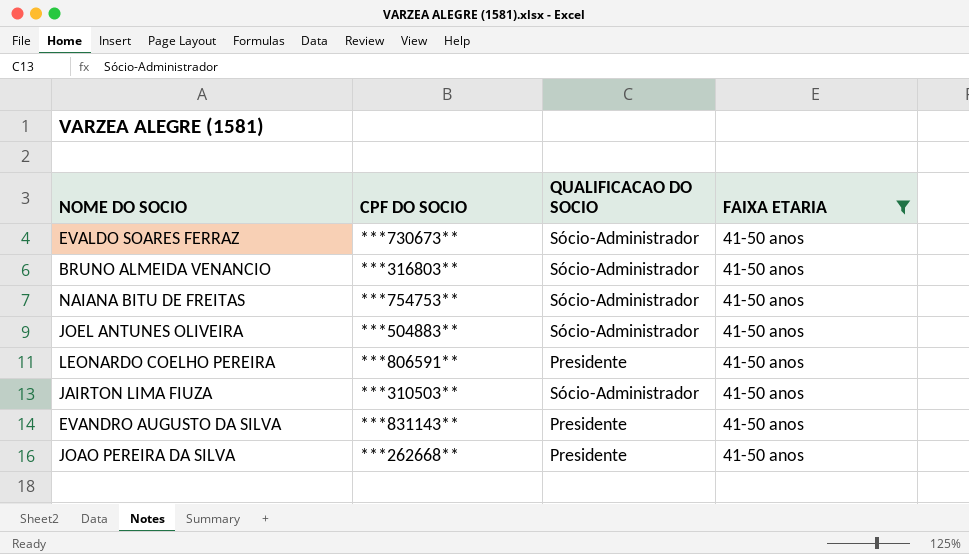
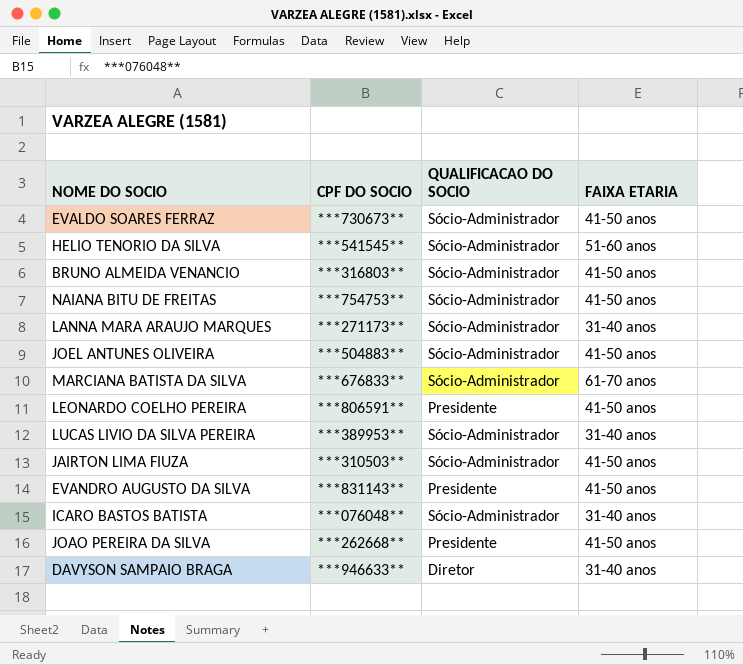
filter: FAIXA ETARIA = 41-50 anos -> none

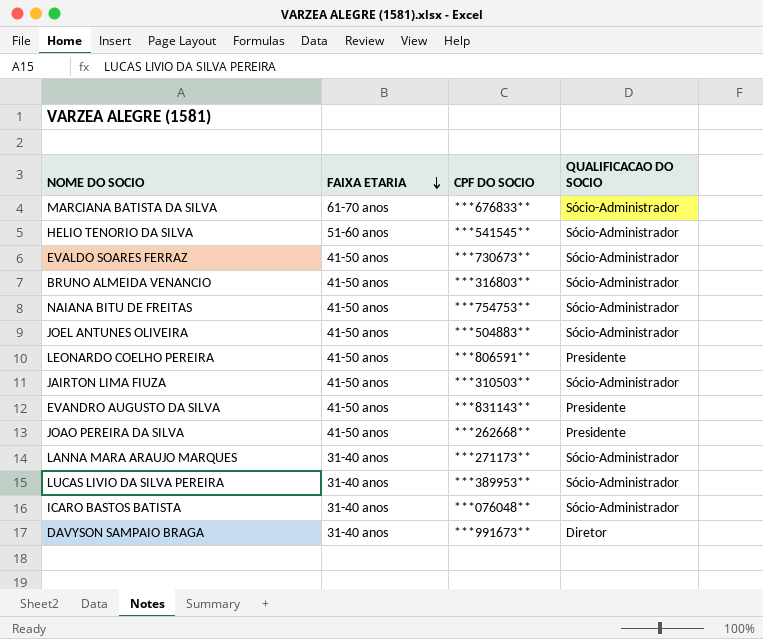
row order: none -> FAIXA ETARIA descending
column FAIXA ETARIA | position: 4 -> 2
DAVYSON SAMPAIO BRAGA | CPF DO SOCIO: ***946633** -> ***991673**

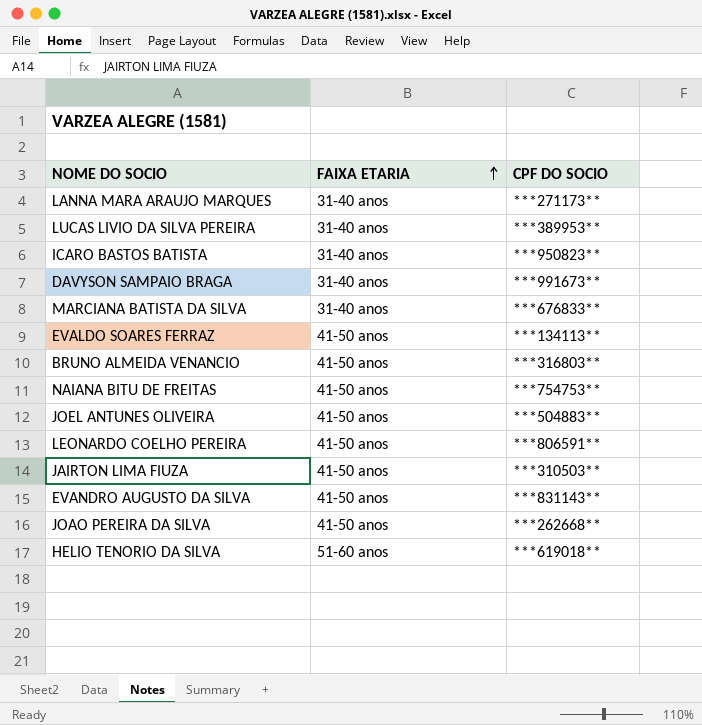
row order: FAIXA ETARIA descending -> FAIXA ETARIA ascending
column QUALIFICACAO DO SOCIO | position: 4 -> none
ICARO BASTOS BATISTA | CPF DO SOCIO: ***076048** -> ***950823**
MARCIANA BATISTA DA SILVA | FAIXA ETARIA: 61-70 anos -> 31-40 anos
EVALDO SOARES FERRAZ | CPF DO SOCIO: ***730673** -> ***134113**
HELIO TENORIO DA SILVA | CPF DO SOCIO: ***541545** -> ***619018**

